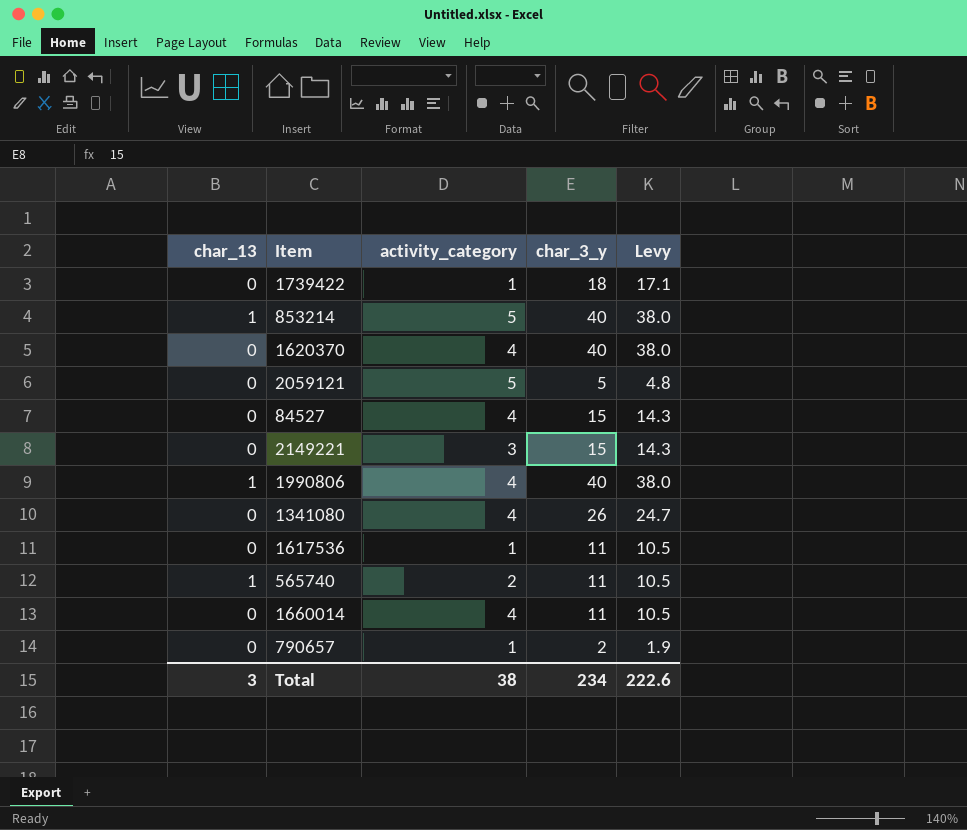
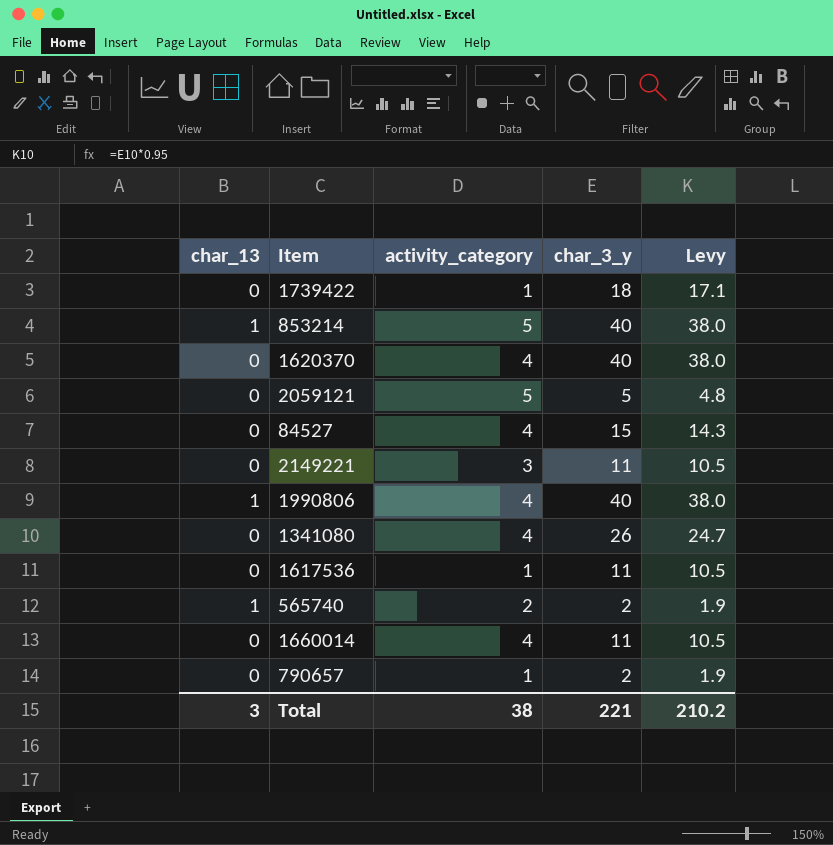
2149221 | char_3_y: 15 -> 11
2149221 | Levy: 14.3 -> 10.5
565740 | char_3_y: 11 -> 2
565740 | Levy: 10.5 -> 1.9
Total | char_3_y: 234 -> 221
Total | Levy: 222.6 -> 210.2

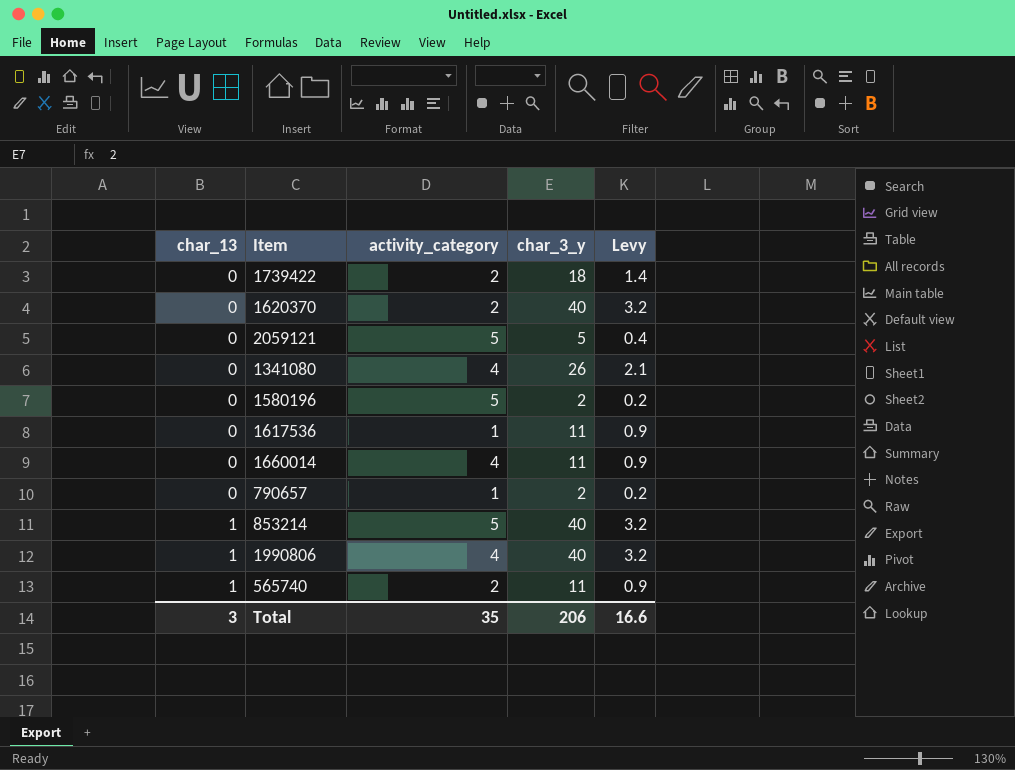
row order: none -> char_13 ascending
column Levy | formula: [char_3_y] * 0.95 -> [char_3_y] * 0.08
row 84527: 0 | 4 | 15 | 14.3 -> none
row 2149221: 0 | 3 | 11 | 10.5 -> none
1739422 | activity_category: 1 -> 2
1620370 | activity_category: 4 -> 2
row 1580196: none -> 0 | 5 | 2 | 0.2
565740 | char_3_y: 2 -> 11
Total | activity_category: 38 -> 35
Total | char_3_y: 221 -> 206
Total | Levy: 210.2 -> 16.6

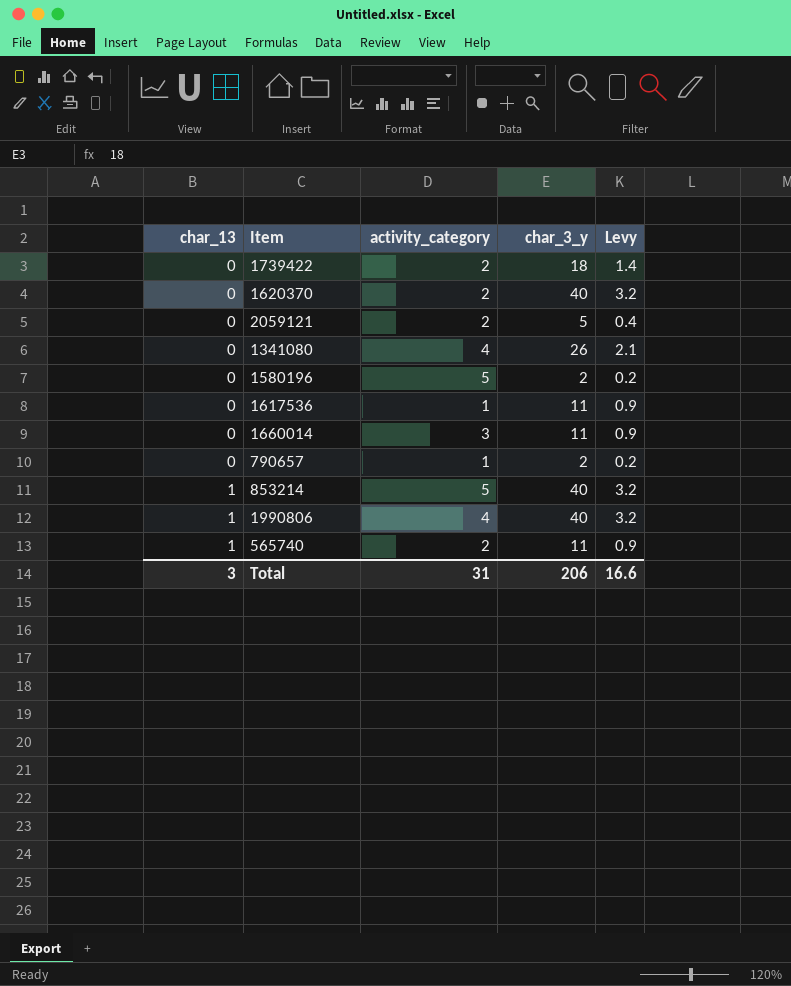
2059121 | activity_category: 5 -> 2
1660014 | activity_category: 4 -> 3
Total | activity_category: 35 -> 31

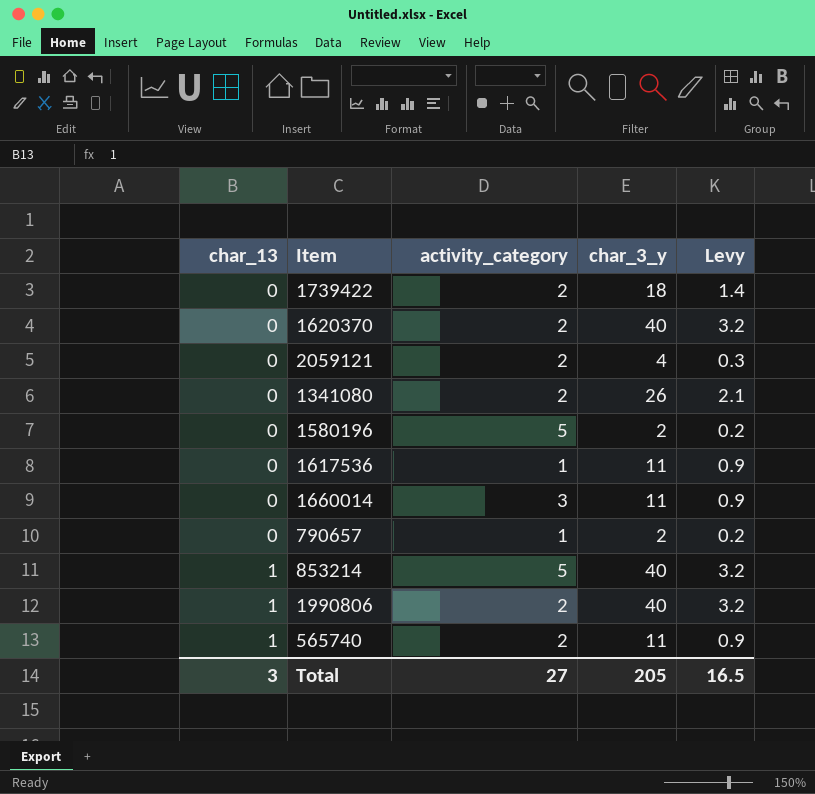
2059121 | char_3_y: 5 -> 4
2059121 | Levy: 0.4 -> 0.3
1341080 | activity_category: 4 -> 2
1990806 | activity_category: 4 -> 2
Total | activity_category: 31 -> 27
Total | char_3_y: 206 -> 205
Total | Levy: 16.6 -> 16.5

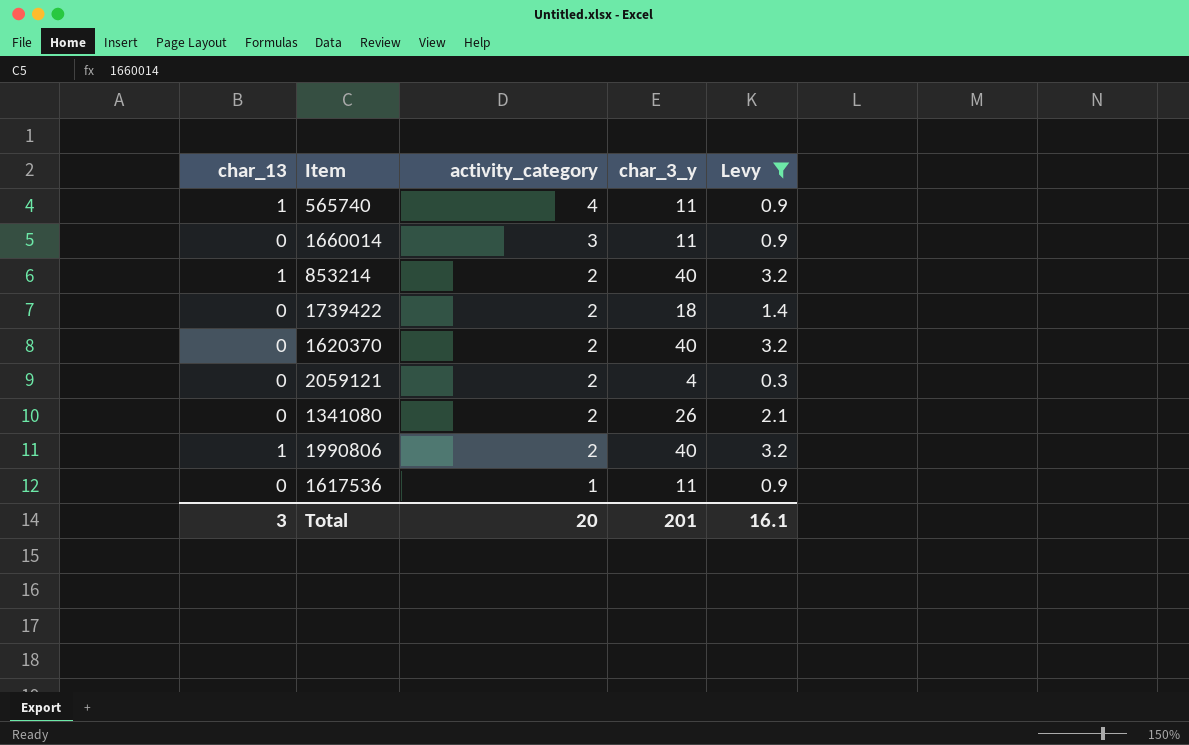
filter: none -> Levy != 0.2
row order: char_13 ascending -> activity_category descending
565740 | activity_category: 2 -> 4
853214 | activity_category: 5 -> 2
Total | activity_category: 27 -> 20
Total | char_3_y: 205 -> 201
Total | Levy: 16.5 -> 16.1

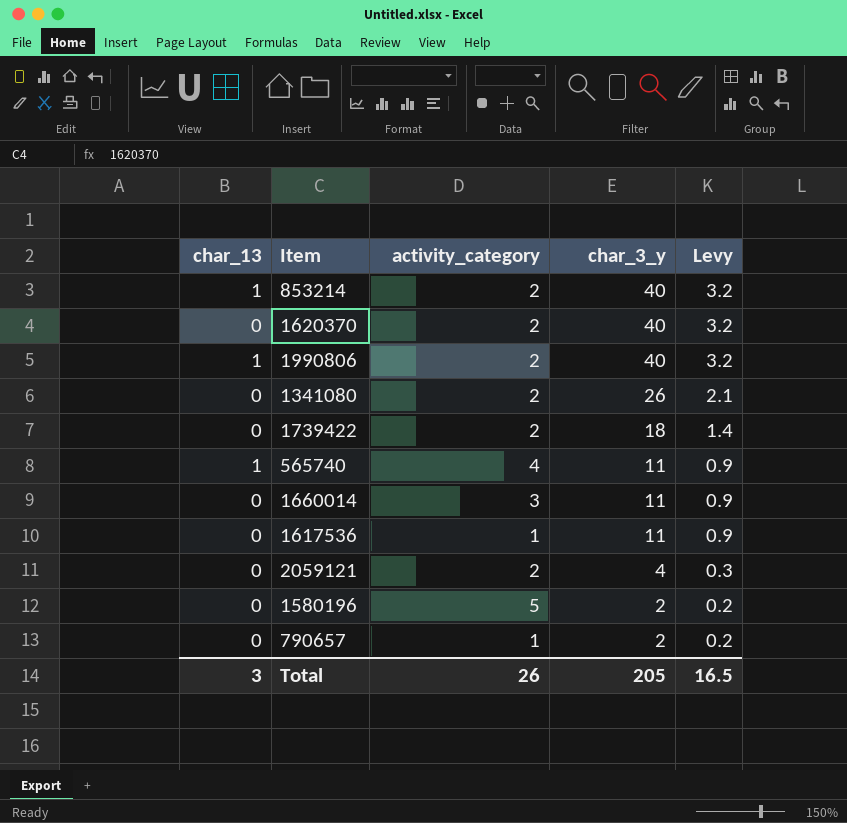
filter: Levy != 0.2 -> none
row order: activity_category descending -> char_3_y descending
Total | activity_category: 20 -> 26
Total | char_3_y: 201 -> 205
Total | Levy: 16.1 -> 16.5

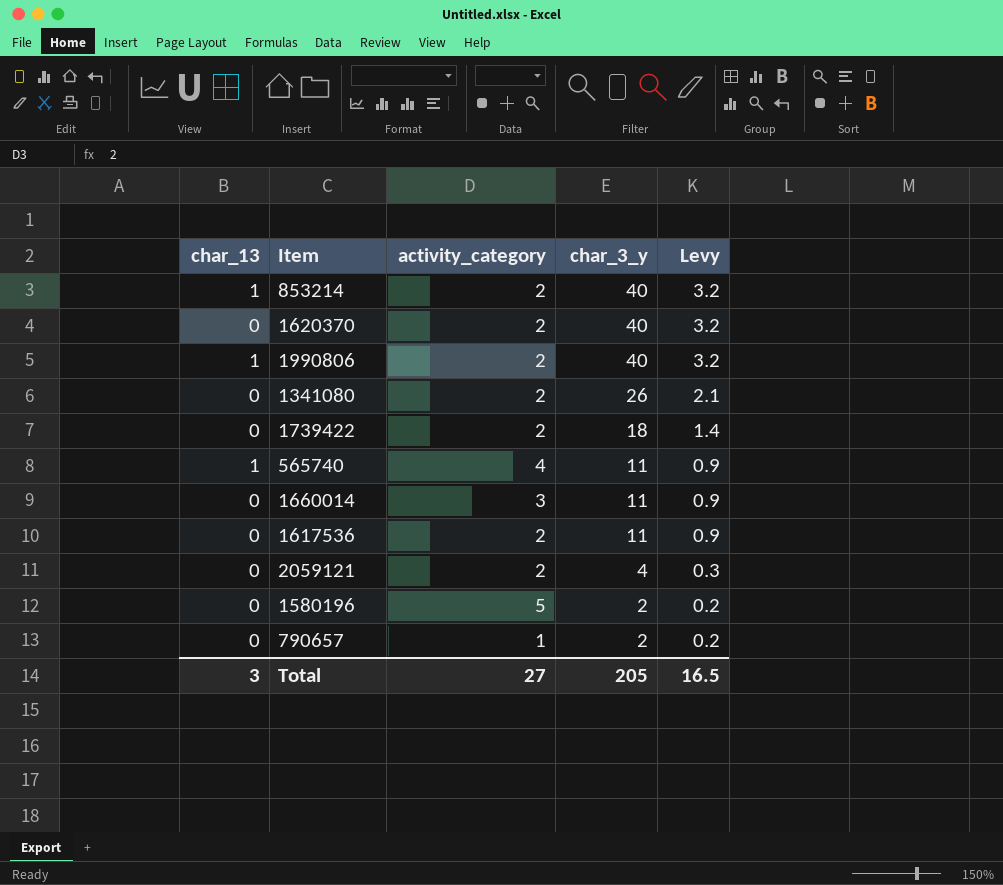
1617536 | activity_category: 1 -> 2
Total | activity_category: 26 -> 27

